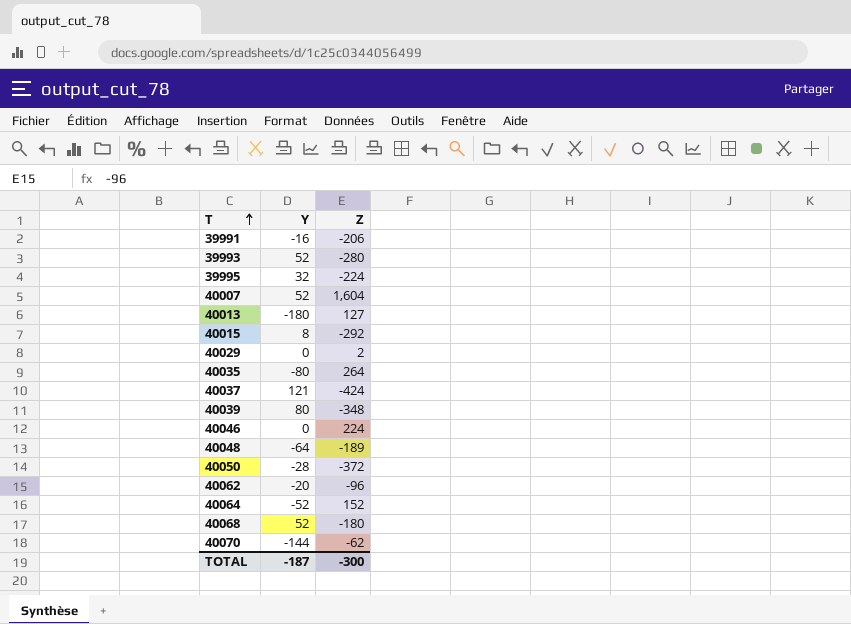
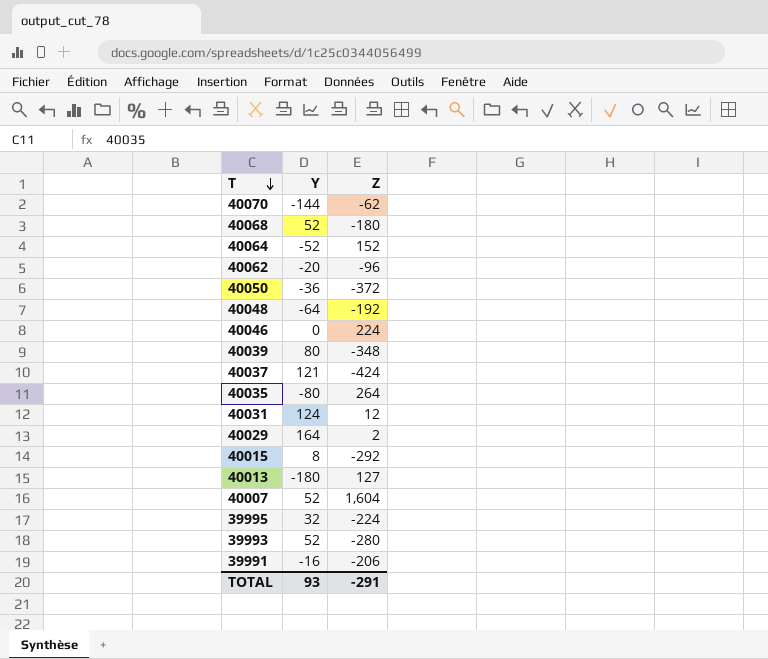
row order: T ascending -> T descending
40050 | Y: -28 -> -36
40048 | Z: -189 -> -192
row 40031: none -> 124 | 12
40029 | Y: 0 -> 164
TOTAL | Y: -187 -> 93
TOTAL | Z: -300 -> -291

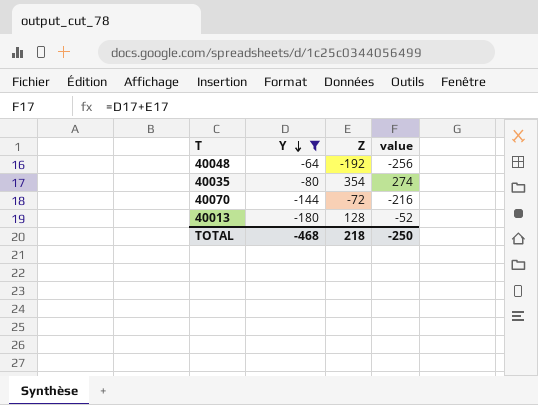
filter: none -> Y <= -64
row order: T descending -> Y descending
column value | formula: none -> [Y] + [Z]
40035 | Z: 264 -> 354
40070 | Z: -62 -> -72
40013 | Z: 127 -> 128
TOTAL | Y: 93 -> -468
TOTAL | Z: -291 -> 218

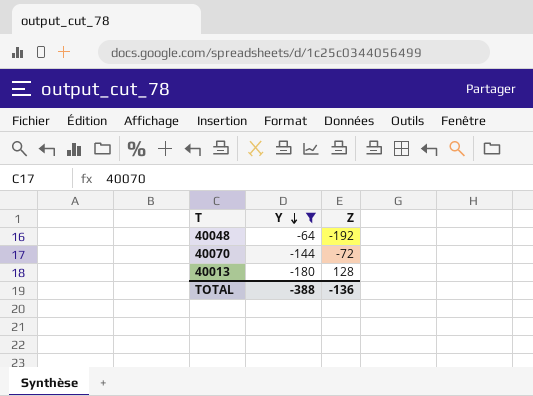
column value | formula: [Y] + [Z] -> none
row 40035: -80 | 354 | 274 -> none
TOTAL | Y: -468 -> -388
TOTAL | Z: 218 -> -136

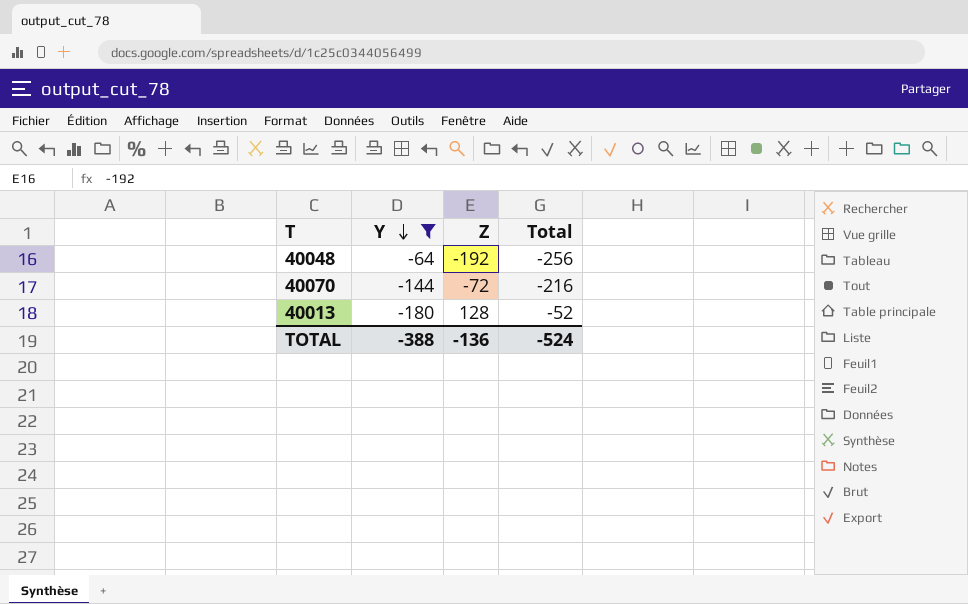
column Total | formula: none -> [Y] + [Z]

